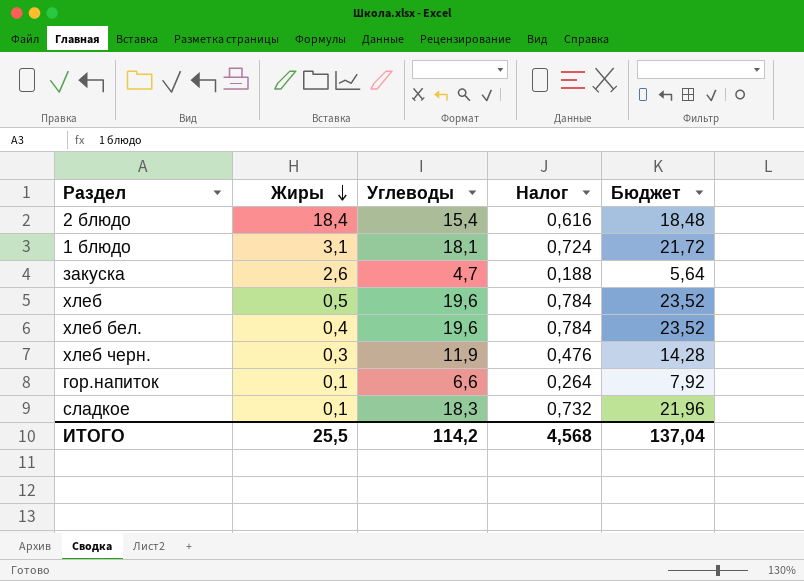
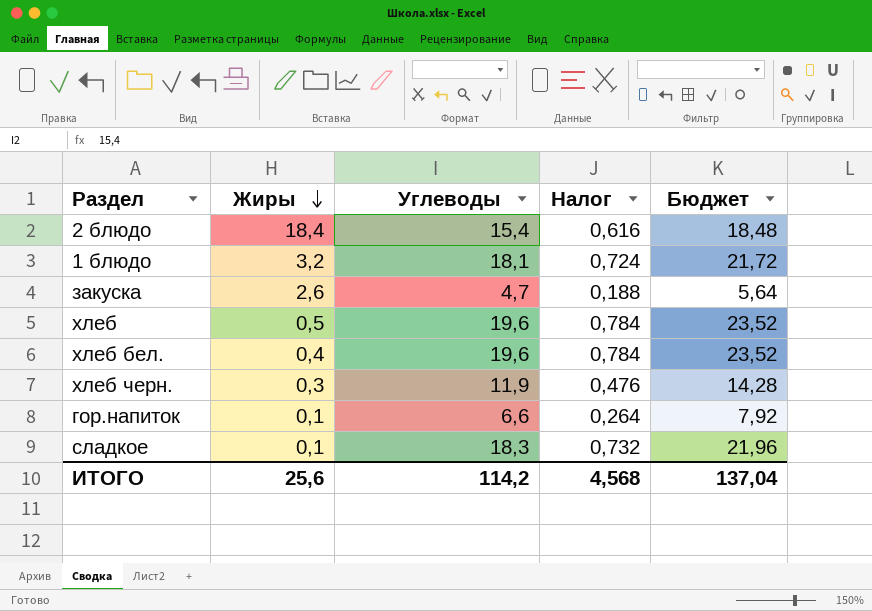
1 блюдо | Жиры: 3,1 -> 3,2
ИТОГО | Жиры: 25,5 -> 25,6

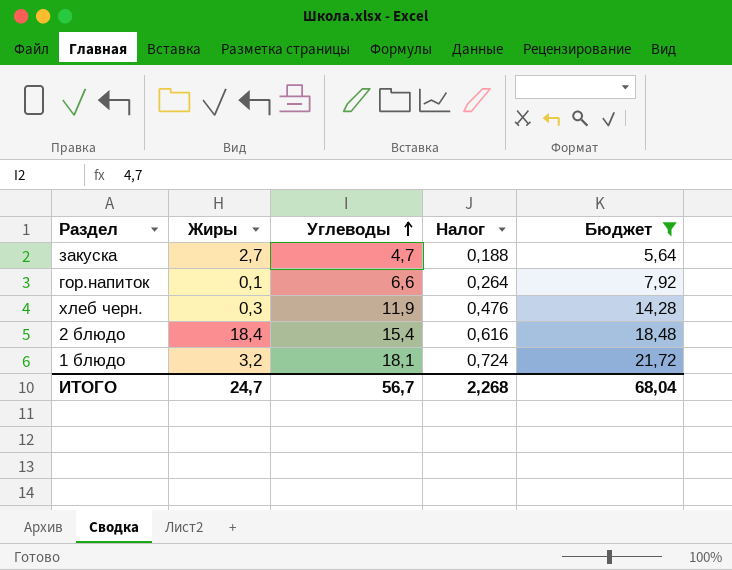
filter: none -> Бюджет <= 21,72
row order: Жиры descending -> Углеводы ascending
закуска | Жиры: 2,6 -> 2,7
ИТОГО | Жиры: 25,6 -> 24,7
ИТОГО | Углеводы: 114,2 -> 56,7
ИТОГО | Налог: 4,568 -> 2,268
ИТОГО | Бюджет: 137,04 -> 68,04

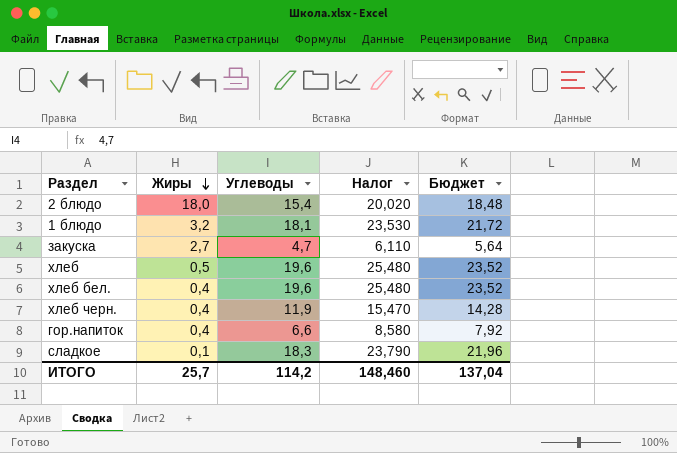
filter: Бюджет <= 21,72 -> none
row order: Углеводы ascending -> Жиры descending
column Налог | formula: [Углеводы] * 0,04 -> [Углеводы] * 1,3
2 блюдо | Жиры: 18,4 -> 18,0
хлеб черн. | Жиры: 0,3 -> 0,4
гор.напиток | Жиры: 0,1 -> 0,4
ИТОГО | Жиры: 24,7 -> 25,7
ИТОГО | Углеводы: 56,7 -> 114,2
ИТОГО | Налог: 2,268 -> 148,460
ИТОГО | Бюджет: 68,04 -> 137,04

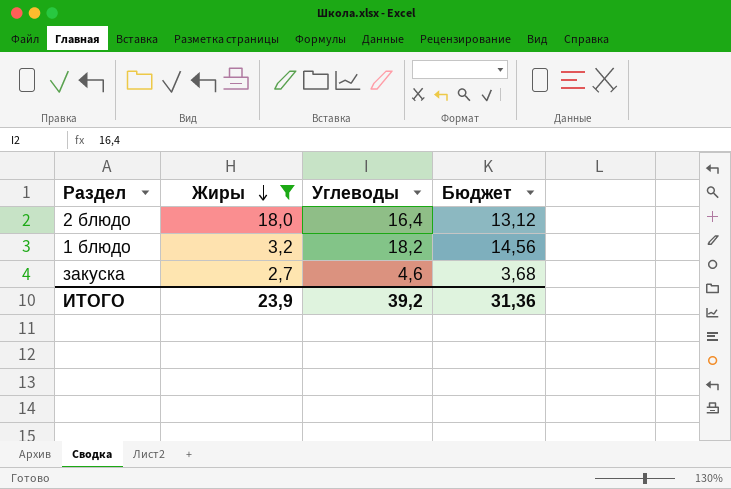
filter: none -> Жиры >= 2,7
column Налог | formula: [Углеводы] * 1,3 -> none
column Бюджет | formula: [Углеводы] * 1,2 -> [Углеводы] * 0,8
2 блюдо | Углеводы: 15,4 -> 16,4
1 блюдо | Углеводы: 18,1 -> 18,2
закуска | Углеводы: 4,7 -> 4,6
ИТОГО | Жиры: 25,7 -> 23,9
ИТОГО | Углеводы: 114,2 -> 39,2
ИТОГО | Бюджет: 137,04 -> 31,36

